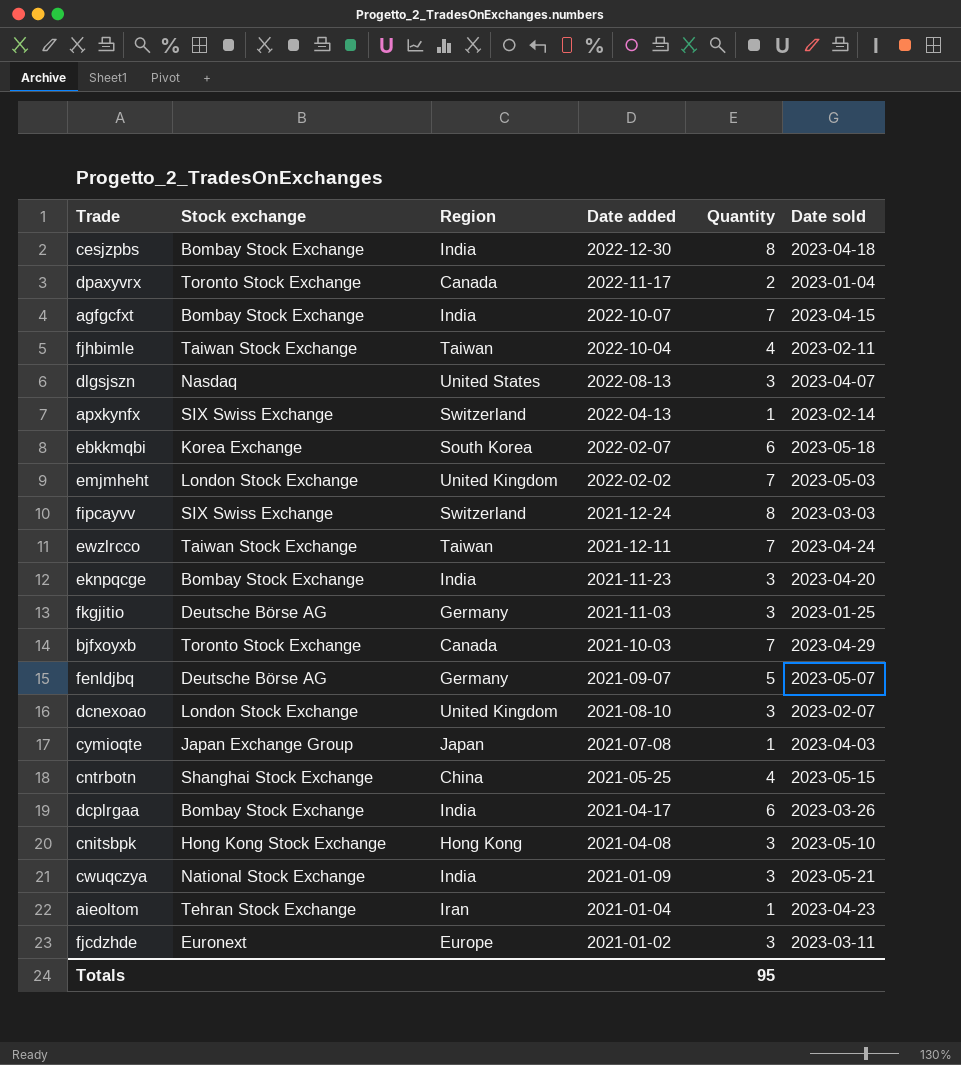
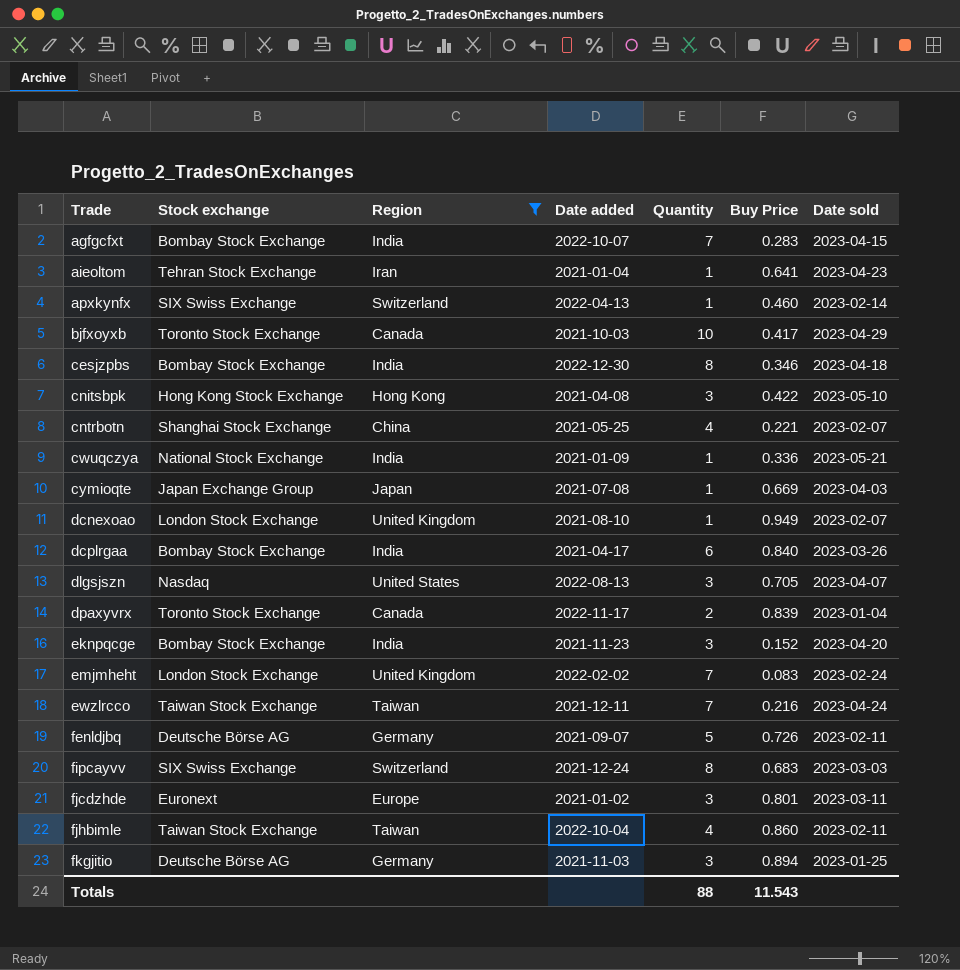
filter: none -> Region != South Korea
row order: Date added descending -> Trade ascending
column Buy Price | position: none -> 6
bjfxoyxb | Quantity: 7 -> 10
cntrbotn | Date sold: 2023-05-15 -> 2023-02-07
cwuqczya | Quantity: 3 -> 1
dcnexoao | Quantity: 3 -> 1
emjmheht | Date sold: 2023-05-03 -> 2023-02-24
fenldjbq | Date sold: 2023-05-07 -> 2023-02-11
Totals | Quantity: 95 -> 88

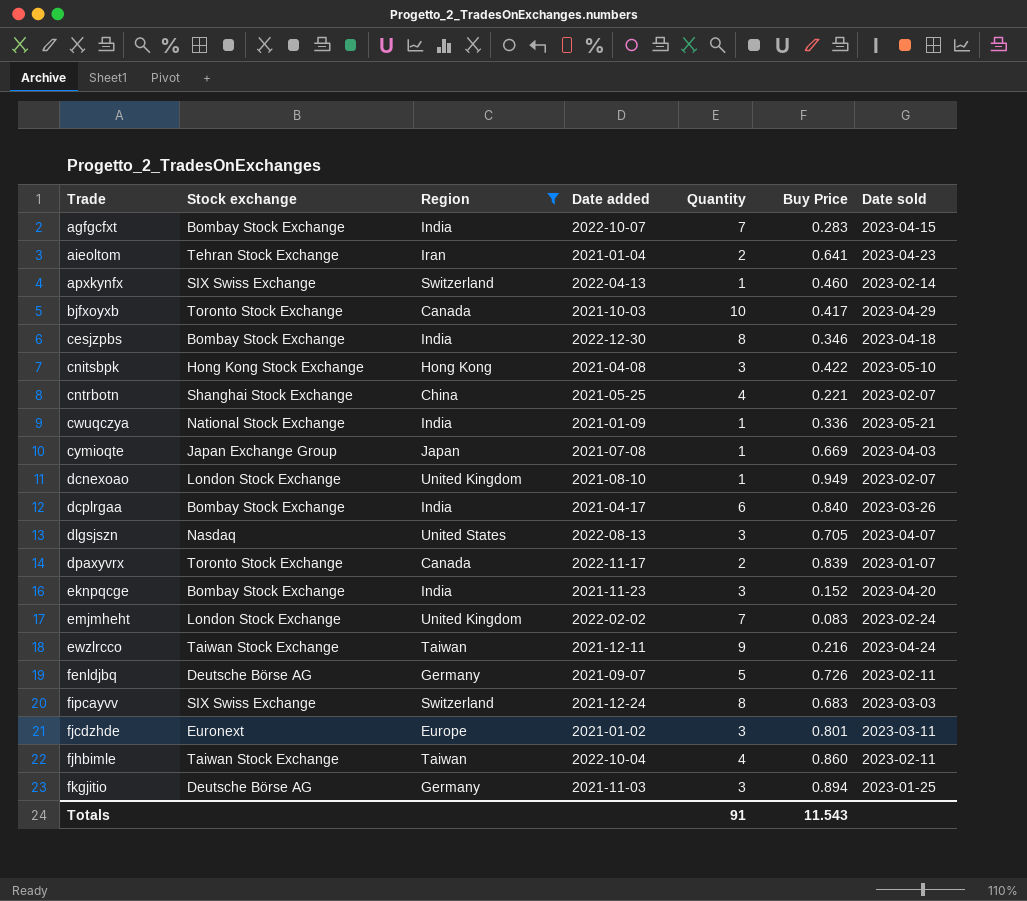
aieoltom | Quantity: 1 -> 2
dpaxyvrx | Date sold: 2023-01-04 -> 2023-01-07
ewzlrcco | Quantity: 7 -> 9
Totals | Quantity: 88 -> 91

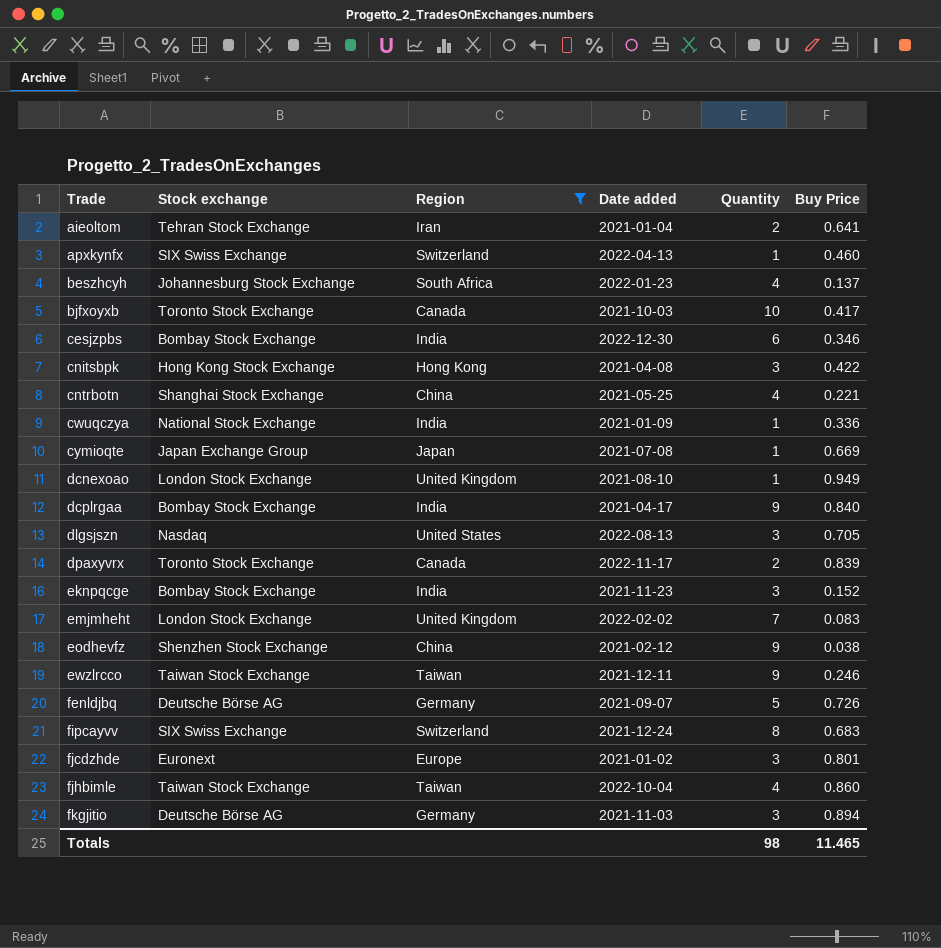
column Date sold | position: 7 -> none
row agfgcfxt: Bombay Stock Exchange | India | 2022-10-07 | 7 | 0.283 | 2023-04-15 -> none
row beszhcyh: none -> Johannesburg Stock Exchange | South Africa | 2022-01-23 | 4 | 0.137
cesjzpbs | Quantity: 8 -> 6
dcplrgaa | Quantity: 6 -> 9
row eodhevfz: none -> Shenzhen Stock Exchange | China | 2021-02-12 | 9 | 0.038
ewzlrcco | Buy Price: 0.216 -> 0.246
Totals | Quantity: 91 -> 98
Totals | Buy Price: 11.543 -> 11.465

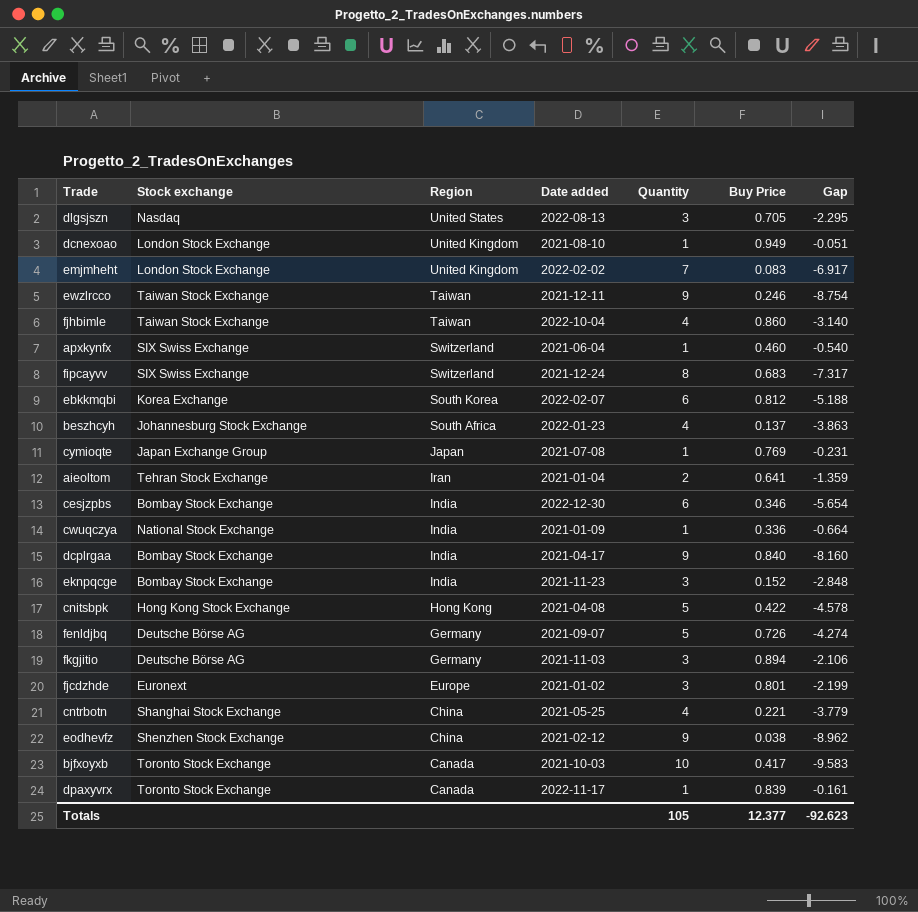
filter: Region != South Korea -> none
row order: Trade ascending -> Region descending
column Gap | formula: none -> [Buy Price] - [Quantity]
apxkynfx | Date added: 2022-04-13 -> 2021-06-04
cymioqte | Buy Price: 0.669 -> 0.769
cnitsbpk | Quantity: 3 -> 5
dpaxyvrx | Quantity: 2 -> 1
Totals | Quantity: 98 -> 105
Totals | Buy Price: 11.465 -> 12.377

